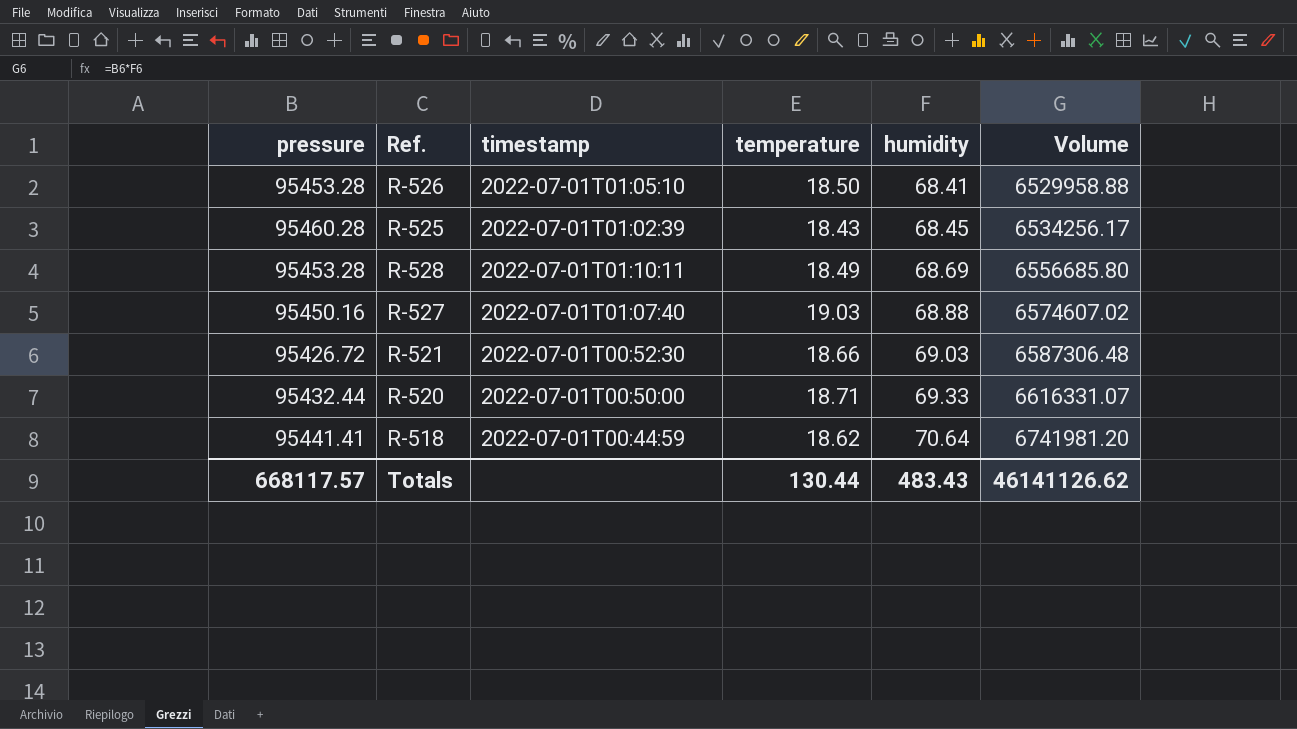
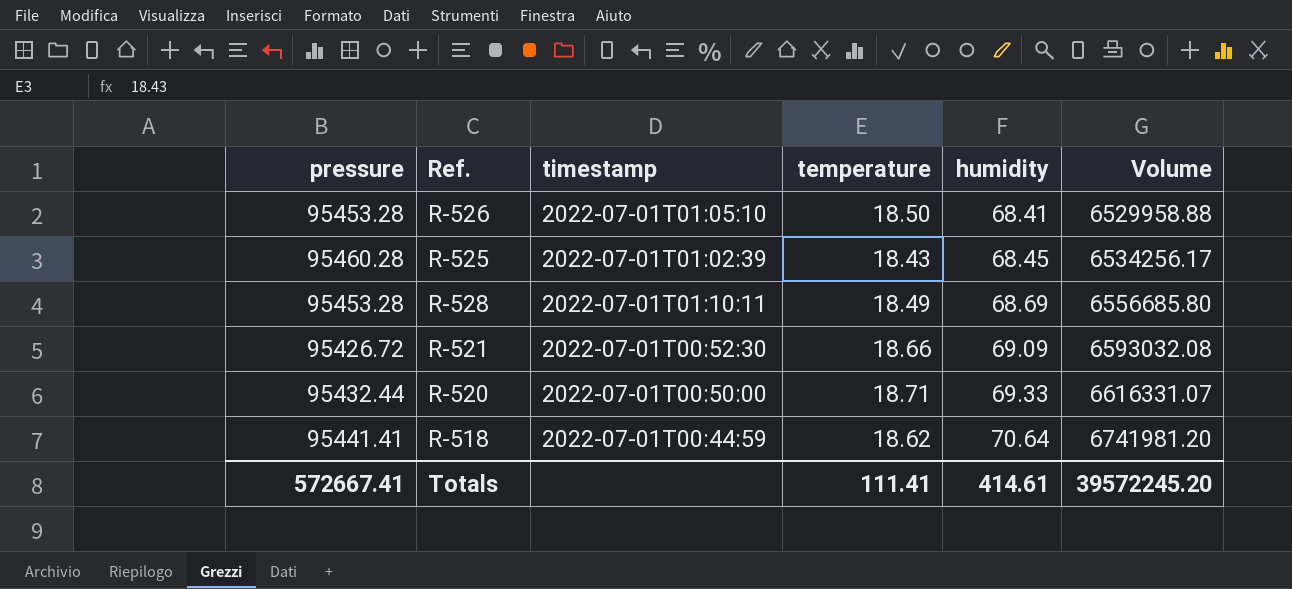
row R-527: 95450.16 | 2022-07-01T01:07:40 | 19.03 | 68.88 | 6574607.02 -> none
R-521 | humidity: 69.03 -> 69.09
R-521 | Volume: 6587306.48 -> 6593032.08
Totals | pressure: 668117.57 -> 572667.41
Totals | temperature: 130.44 -> 111.41
Totals | humidity: 483.43 -> 414.61
Totals | Volume: 46141126.62 -> 39572245.20

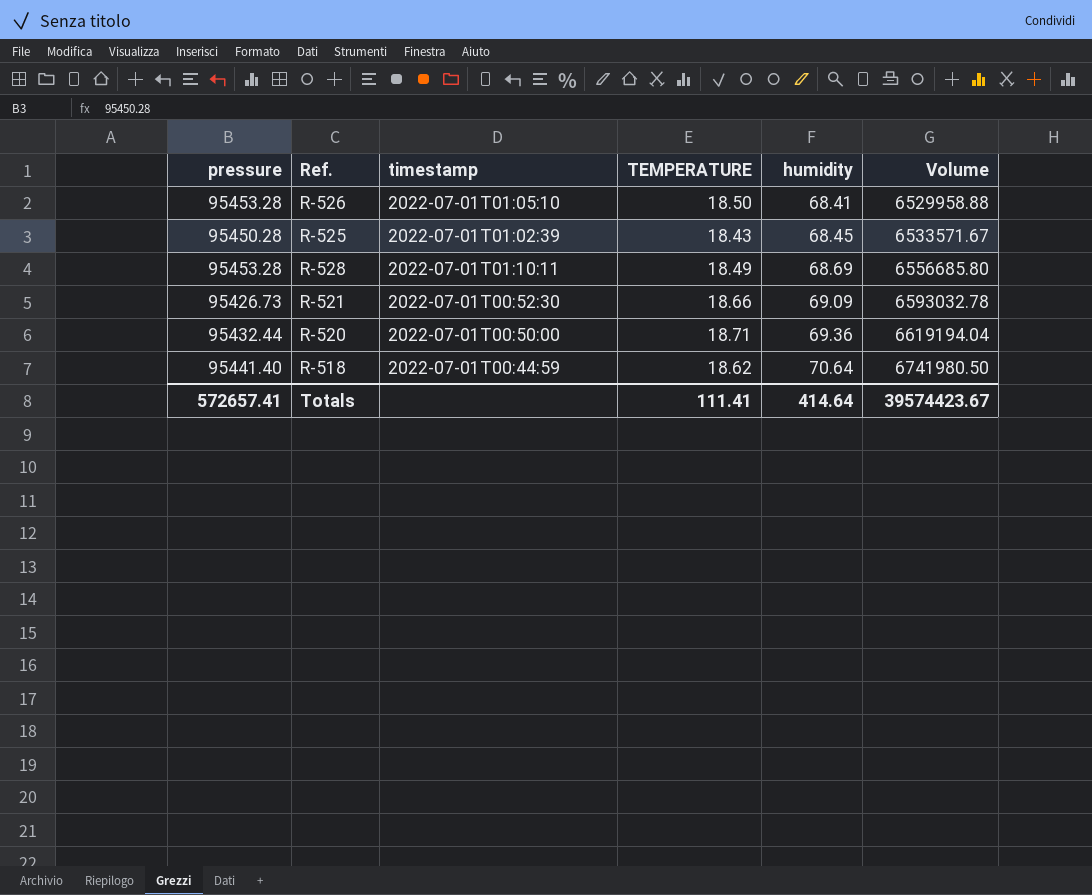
column name: temperature -> TEMPERATURE
R-525 | pressure: 95460.28 -> 95450.28
R-525 | Volume: 6534256.17 -> 6533571.67
R-521 | pressure: 95426.72 -> 95426.73
R-521 | Volume: 6593032.08 -> 6593032.78
R-520 | humidity: 69.33 -> 69.36
R-520 | Volume: 6616331.07 -> 6619194.04
R-518 | pressure: 95441.41 -> 95441.40
R-518 | Volume: 6741981.20 -> 6741980.50
Totals | pressure: 572667.41 -> 572657.41
Totals | humidity: 414.61 -> 414.64
Totals | Volume: 39572245.20 -> 39574423.67

